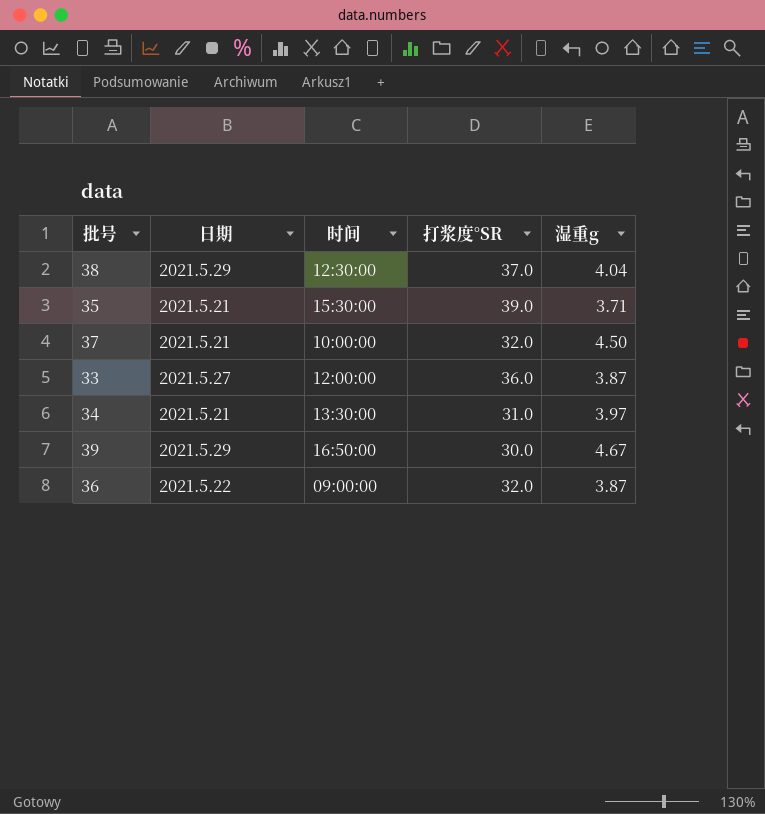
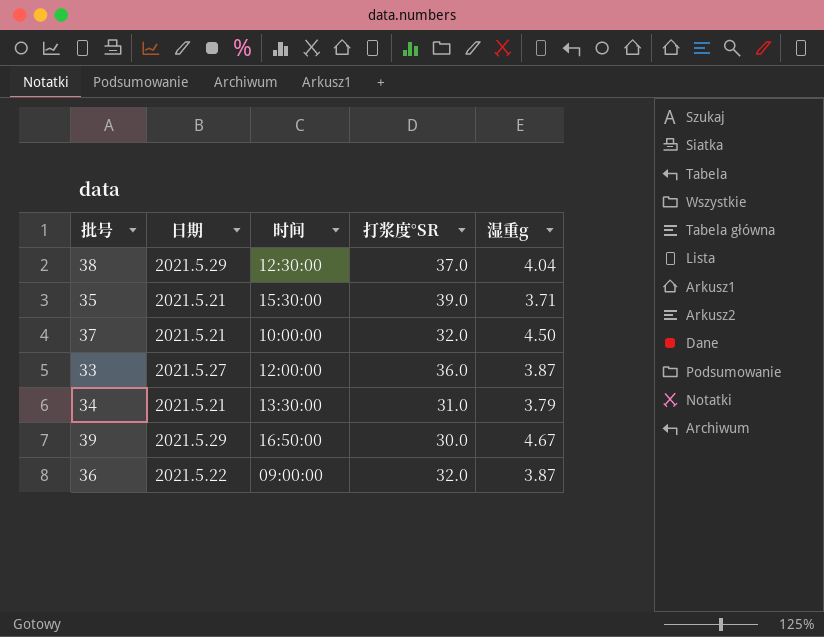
34 | 湿重g: 3.97 -> 3.79

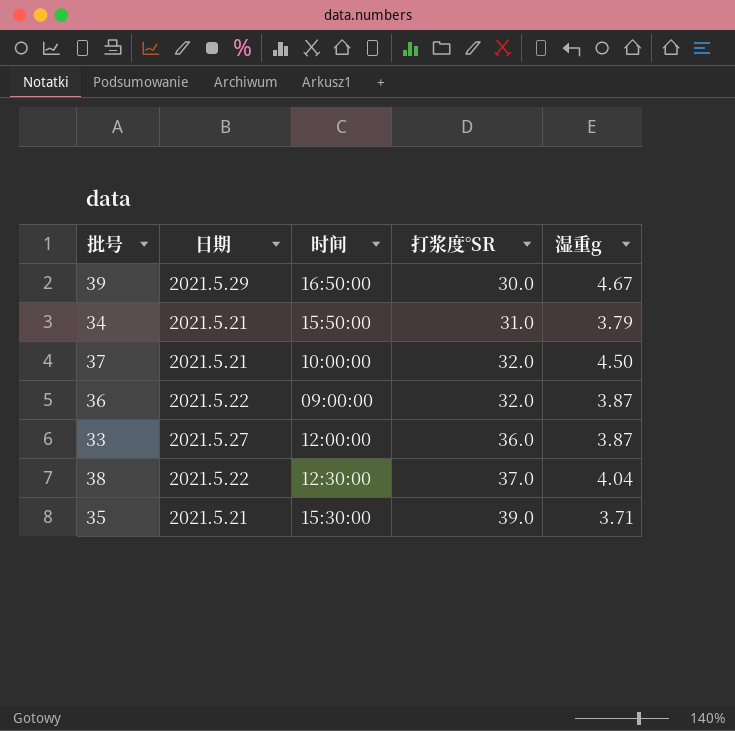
row order: none -> 打浆度°SR ascending
34 | 时间: 13:30:00 -> 15:50:00
38 | 日期: 2021.5.29 -> 2021.5.22

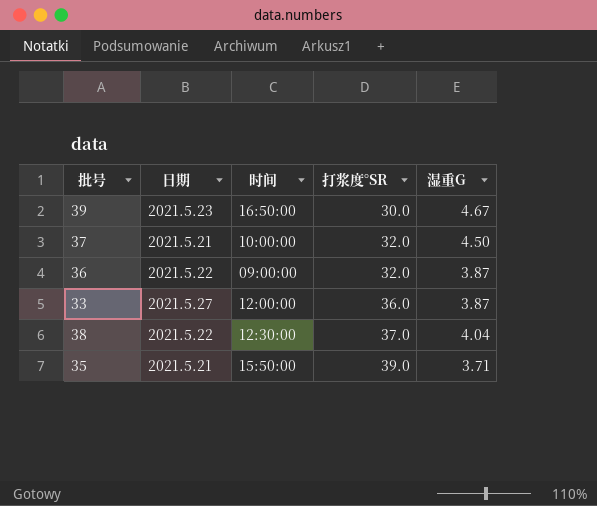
column name: 湿重g -> 湿重G
row 34: 2021.5.21 | 15:50:00 | 31.0 | 3.79 -> none
39 | 日期: 2021.5.29 -> 2021.5.23
35 | 时间: 15:30:00 -> 15:50:00

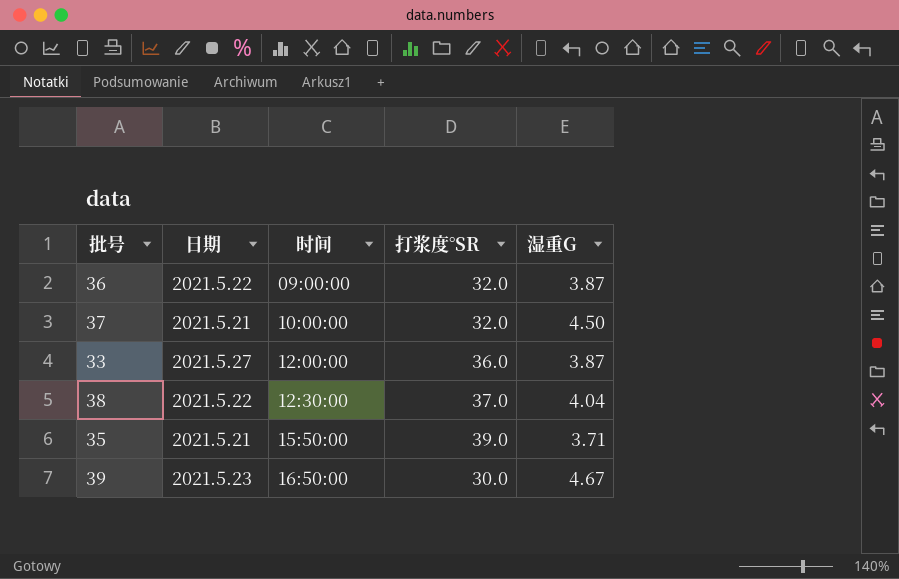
row order: 打浆度°SR ascending -> 时间 ascending

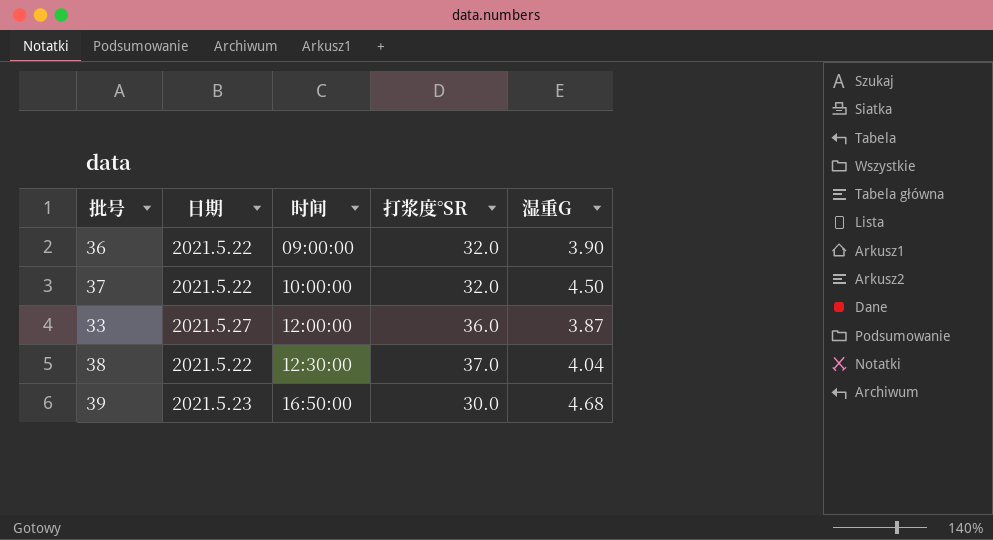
row 35: 2021.5.21 | 15:50:00 | 39.0 | 3.71 -> none
36 | 湿重G: 3.87 -> 3.90
37 | 日期: 2021.5.21 -> 2021.5.22
39 | 湿重G: 4.67 -> 4.68

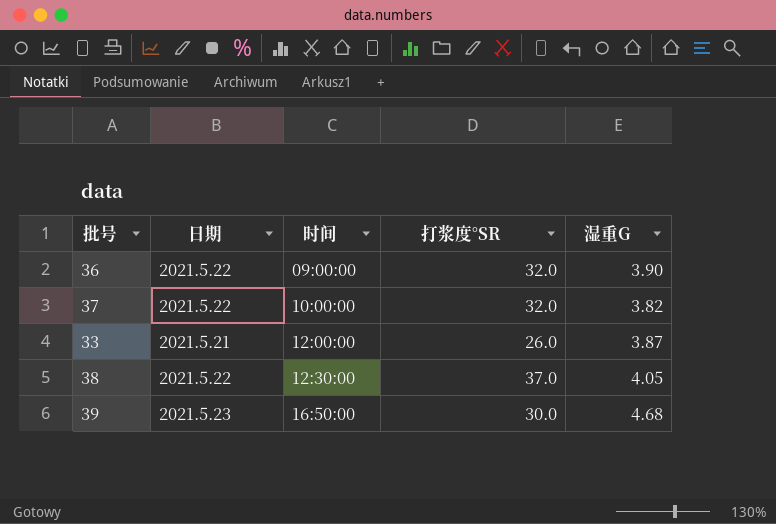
37 | 湿重G: 4.50 -> 3.82
33 | 日期: 2021.5.27 -> 2021.5.21
33 | 打浆度°SR: 36.0 -> 26.0
38 | 湿重G: 4.04 -> 4.05

